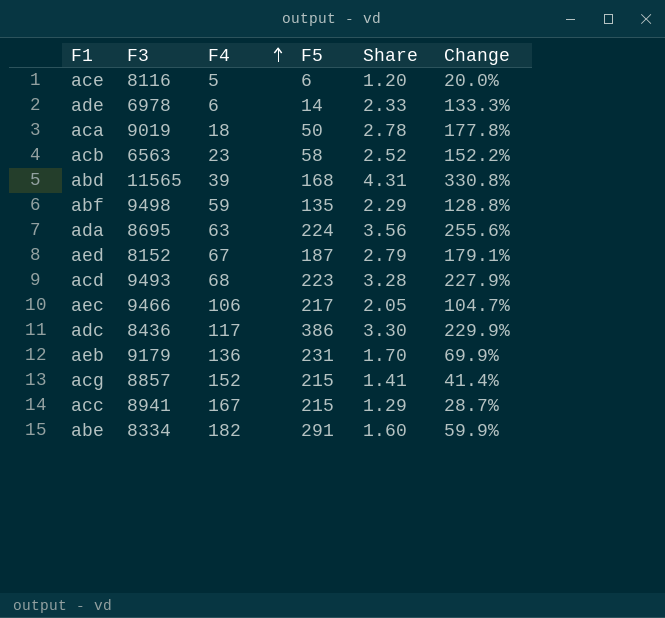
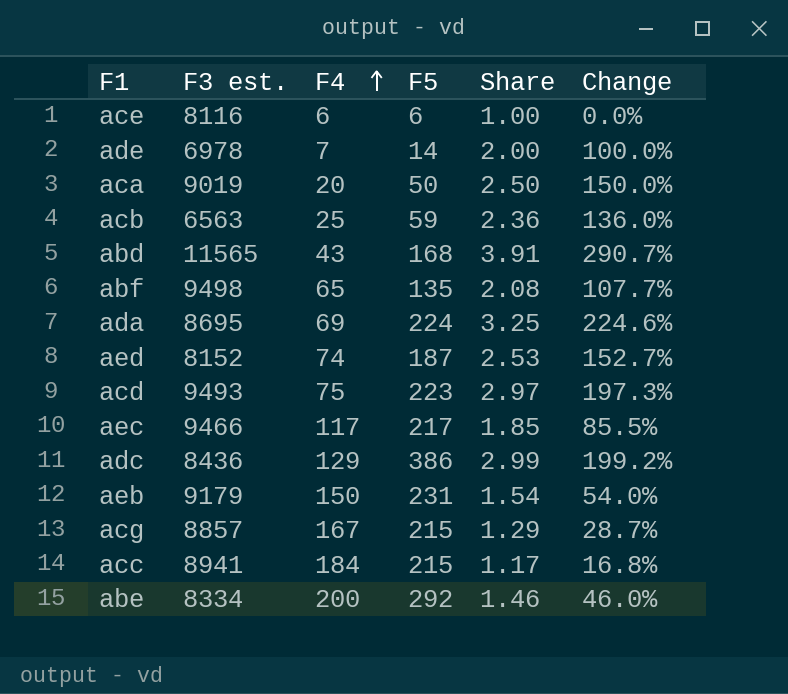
column name: F3 -> F3 est.
ace | F4: 5 -> 6
ace | Share: 1.20 -> 1.00
ace | Change: 20.0% -> 0.0%
ade | F4: 6 -> 7
ade | Share: 2.33 -> 2.00
ade | Change: 133.3% -> 100.0%
aca | F4: 18 -> 20
aca | Share: 2.78 -> 2.50
aca | Change: 177.8% -> 150.0%
acb | F4: 23 -> 25
acb | F5: 58 -> 59
acb | Share: 2.52 -> 2.36
acb | Change: 152.2% -> 136.0%
abd | F4: 39 -> 43
abd | Share: 4.31 -> 3.91
abd | Change: 330.8% -> 290.7%
abf | F4: 59 -> 65
abf | Share: 2.29 -> 2.08
abf | Change: 128.8% -> 107.7%
ada | F4: 63 -> 69
ada | Share: 3.56 -> 3.25
ada | Change: 255.6% -> 224.6%
aed | F4: 67 -> 74
aed | Share: 2.79 -> 2.53
aed | Change: 179.1% -> 152.7%
acd | F4: 68 -> 75
acd | Share: 3.28 -> 2.97
acd | Change: 227.9% -> 197.3%
aec | F4: 106 -> 117
aec | Share: 2.05 -> 1.85
aec | Change: 104.7% -> 85.5%
adc | F4: 117 -> 129
adc | Share: 3.30 -> 2.99
adc | Change: 229.9% -> 199.2%
aeb | F4: 136 -> 150
aeb | Share: 1.70 -> 1.54
aeb | Change: 69.9% -> 54.0%
acg | F4: 152 -> 167
acg | Share: 1.41 -> 1.29
acg | Change: 41.4% -> 28.7%
acc | F4: 167 -> 184
acc | Share: 1.29 -> 1.17
acc | Change: 28.7% -> 16.8%
abe | F4: 182 -> 200
abe | F5: 291 -> 292
abe | Share: 1.60 -> 1.46
abe | Change: 59.9% -> 46.0%

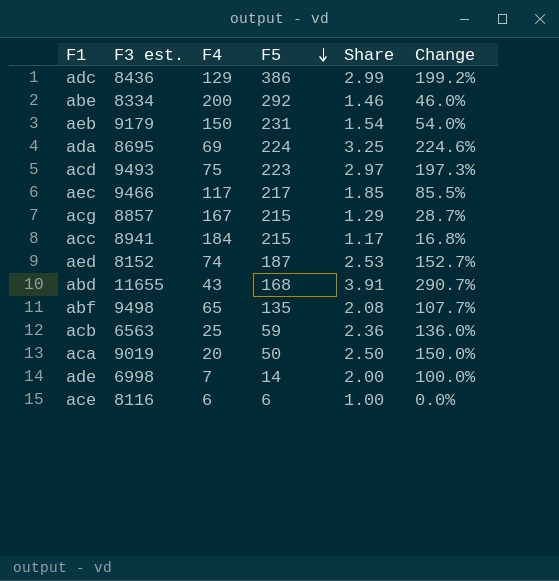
row order: F4 ascending -> F5 descending
abd | F3 est.: 11565 -> 11655
ade | F3 est.: 6978 -> 6998

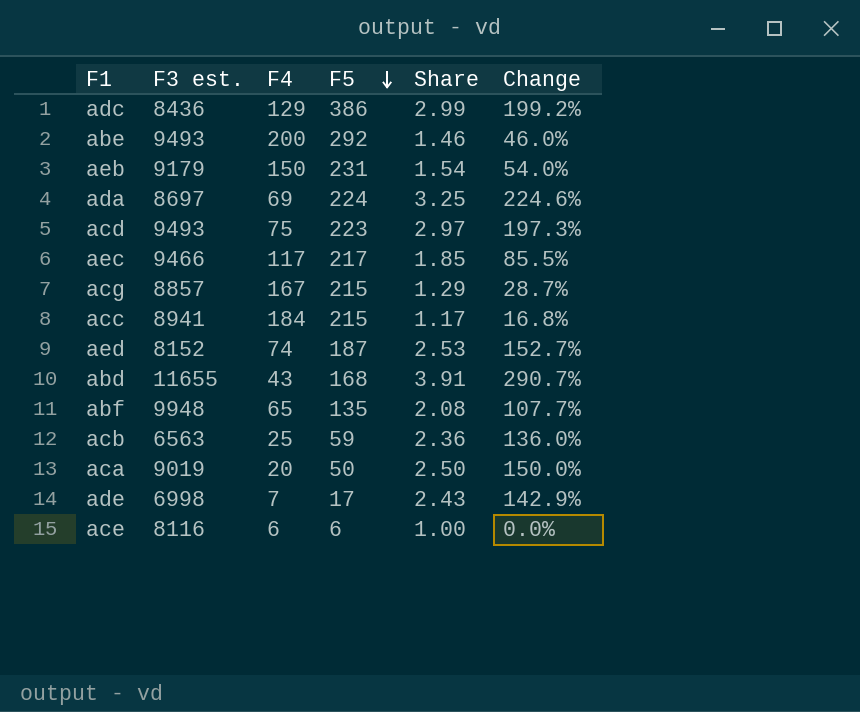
abe | F3 est.: 8334 -> 9493
ada | F3 est.: 8695 -> 8697
abf | F3 est.: 9498 -> 9948
ade | F5: 14 -> 17
ade | Share: 2.00 -> 2.43
ade | Change: 100.0% -> 142.9%

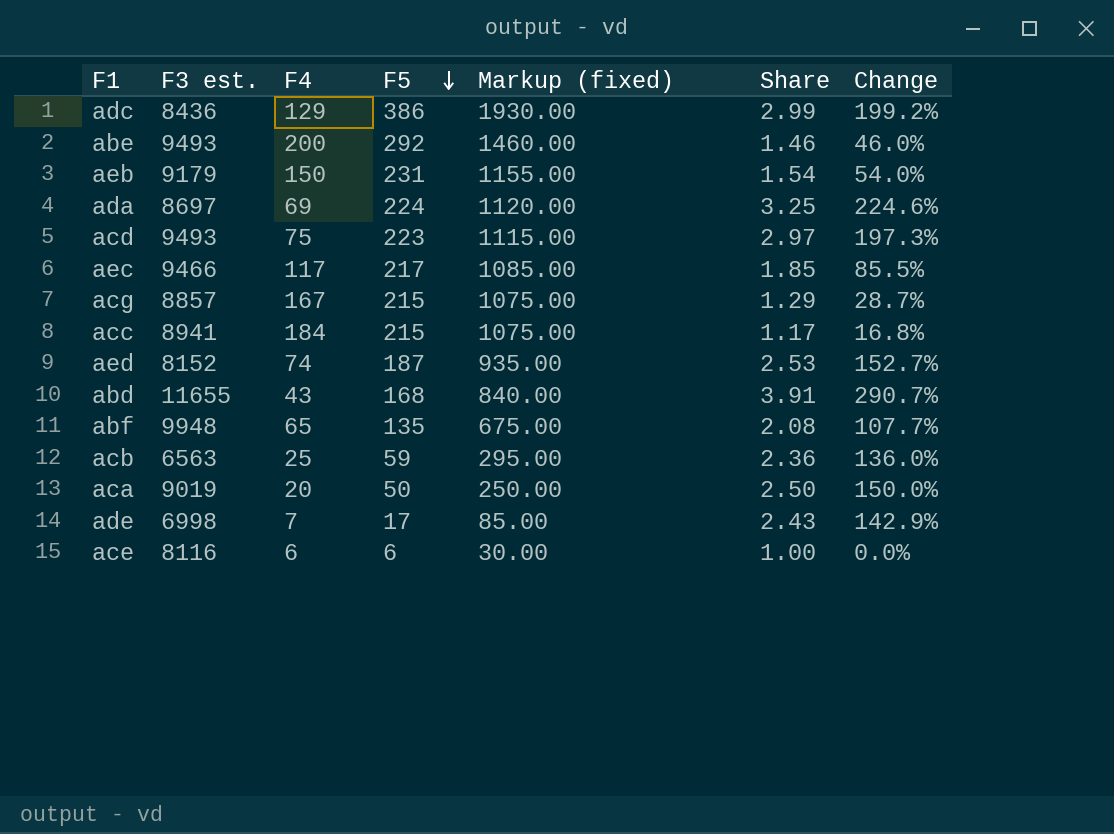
column Markup (fixed) | formula: none -> [F5] * 5

